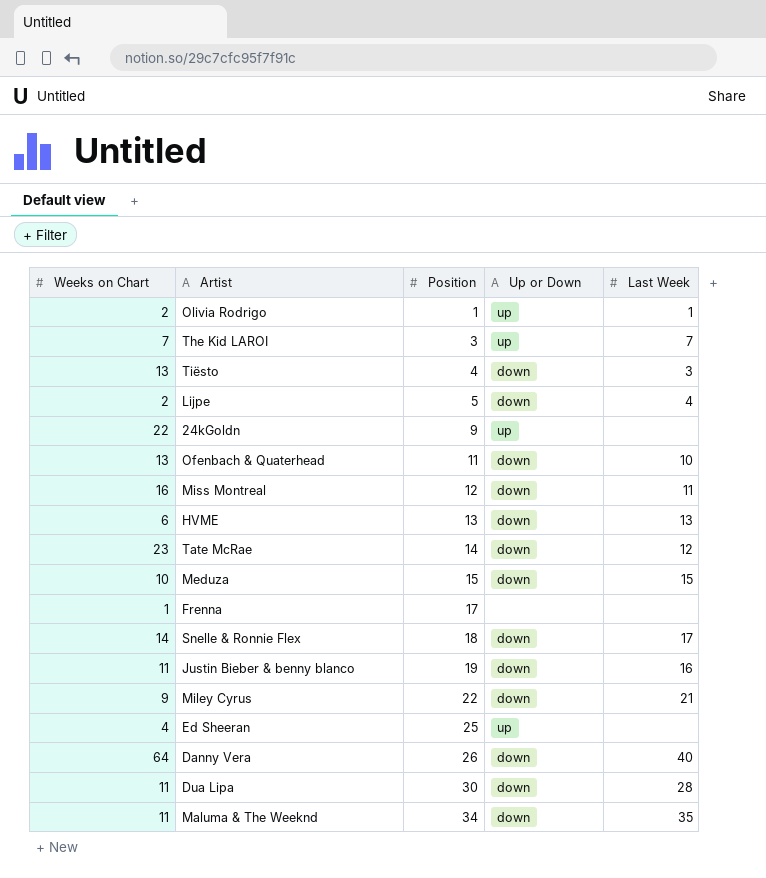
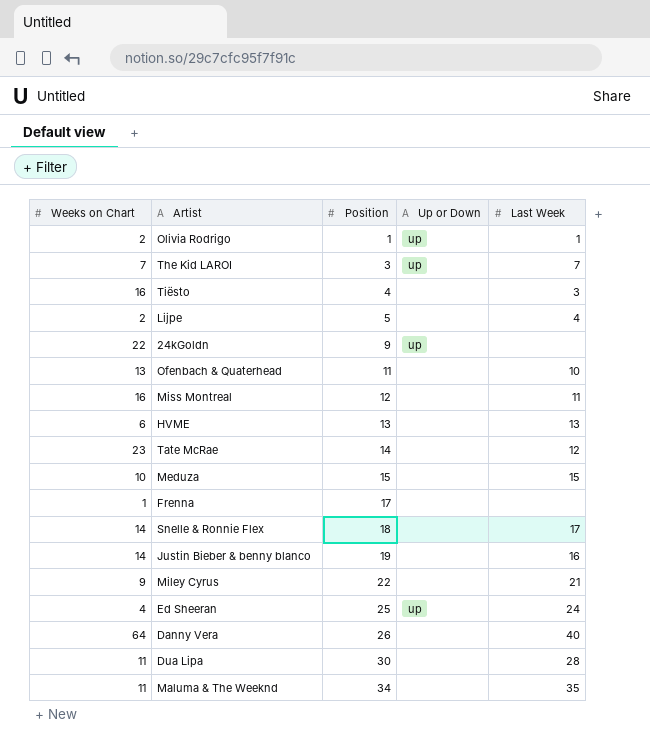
Tiësto | Weeks on Chart: 13 -> 16
Tiësto | Up or Down: down -> none
Lijpe | Up or Down: down -> none
Ofenbach & Quaterhead | Up or Down: down -> none
Miss Montreal | Up or Down: down -> none
HVME | Up or Down: down -> none
Tate McRae | Up or Down: down -> none
Meduza | Up or Down: down -> none
Snelle & Ronnie Flex | Up or Down: down -> none
Justin Bieber & benny blanco | Weeks on Chart: 11 -> 14
Justin Bieber & benny blanco | Up or Down: down -> none
Miley Cyrus | Up or Down: down -> none
Ed Sheeran | Last Week: none -> 24
Danny Vera | Up or Down: down -> none
Dua Lipa | Up or Down: down -> none
Maluma & The Weeknd | Up or Down: down -> none

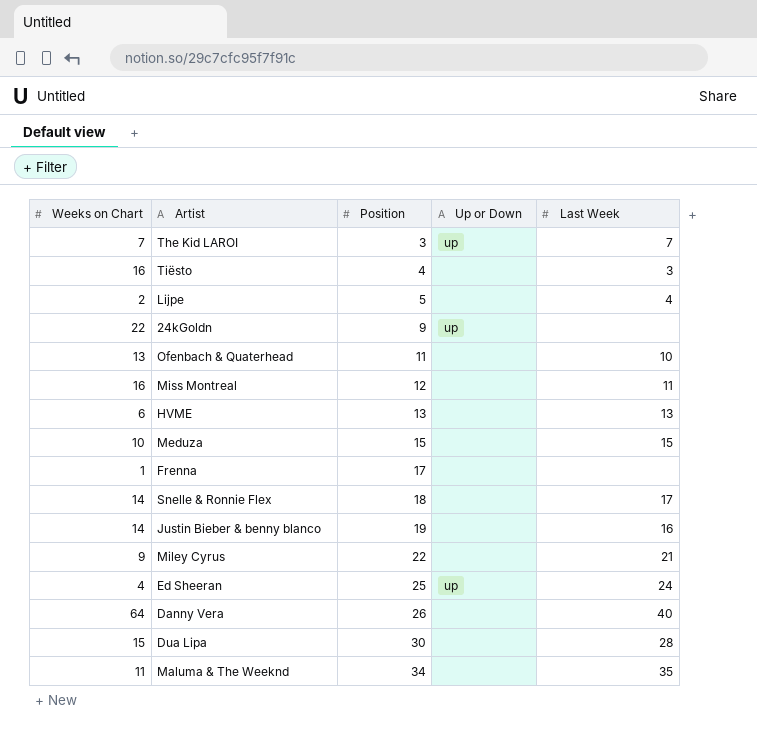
row Olivia Rodrigo: 2 | 1 | up | 1 -> none
row Tate McRae: 23 | 14 | none | 12 -> none
Dua Lipa | Weeks on Chart: 11 -> 15

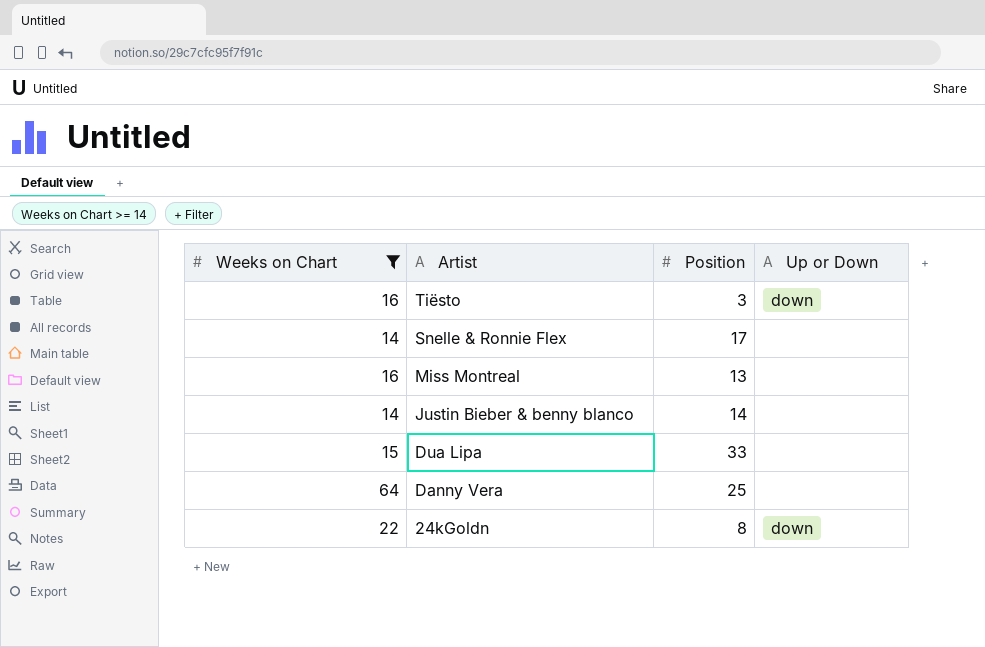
filter: none -> Weeks on Chart >= 14
row order: Position ascending -> Artist descending
column Last Week | position: 5 -> none
Tiësto | Position: 4 -> 3
Tiësto | Up or Down: none -> down
Snelle & Ronnie Flex | Position: 18 -> 17
Miss Montreal | Position: 12 -> 13
Justin Bieber & benny blanco | Position: 19 -> 14
Dua Lipa | Position: 30 -> 33
Danny Vera | Position: 26 -> 25
24kGoldn | Position: 9 -> 8
24kGoldn | Up or Down: up -> down

